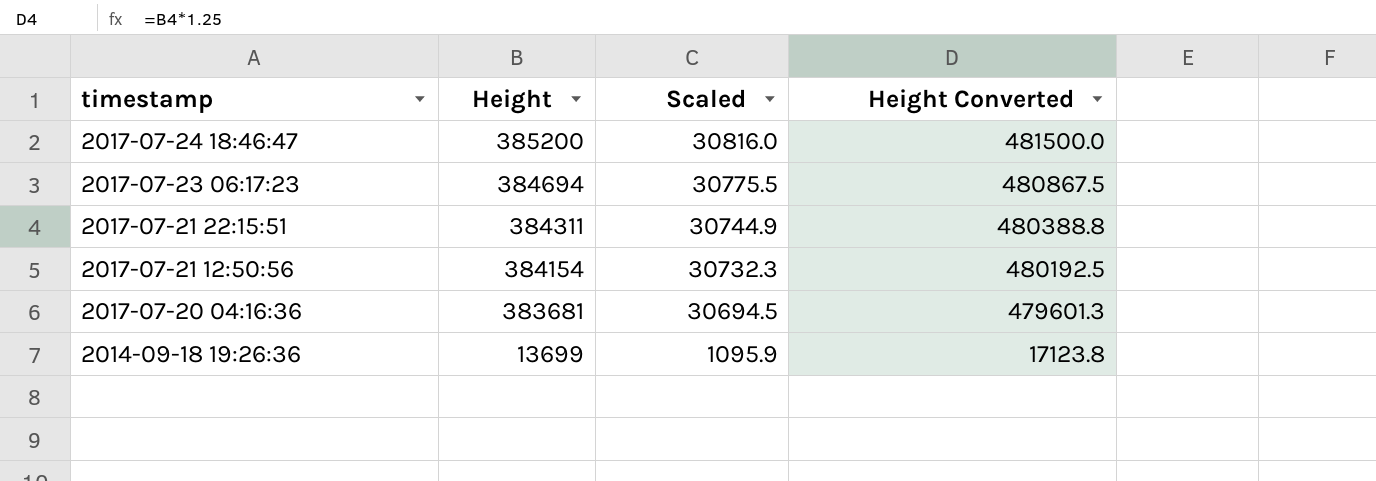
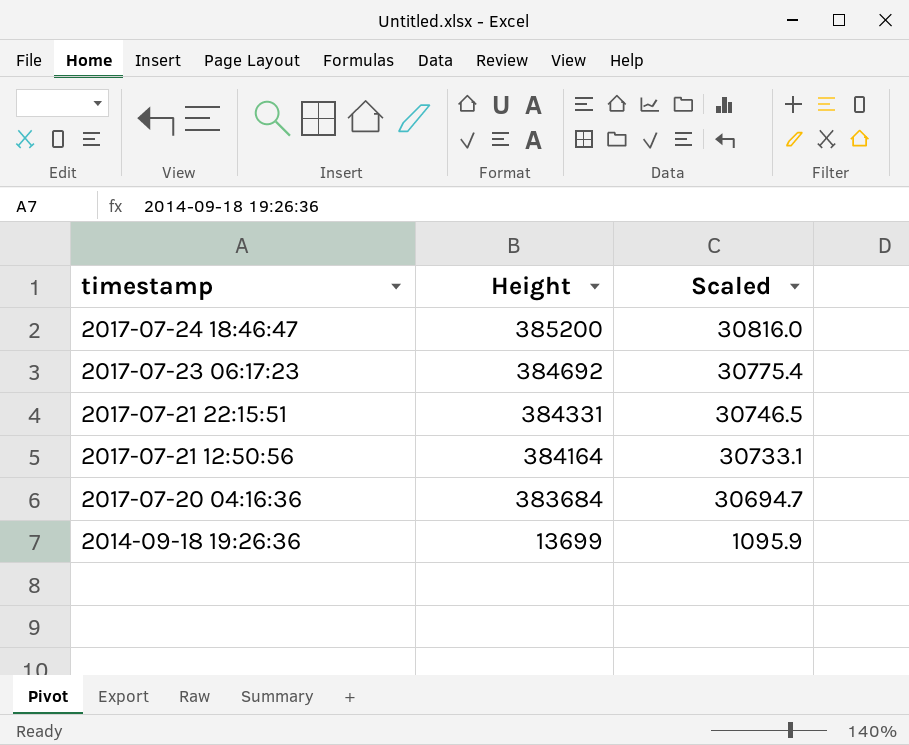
column Height Converted | formula: [Height] * 1.25 -> none
2017-07-23 06:17:23 | Height: 384694 -> 384692
2017-07-23 06:17:23 | Scaled: 30775.5 -> 30775.4
2017-07-21 22:15:51 | Height: 384311 -> 384331
2017-07-21 22:15:51 | Scaled: 30744.9 -> 30746.5
2017-07-21 12:50:56 | Height: 384154 -> 384164
2017-07-21 12:50:56 | Scaled: 30732.3 -> 30733.1
2017-07-20 04:16:36 | Height: 383681 -> 383684
2017-07-20 04:16:36 | Scaled: 30694.5 -> 30694.7

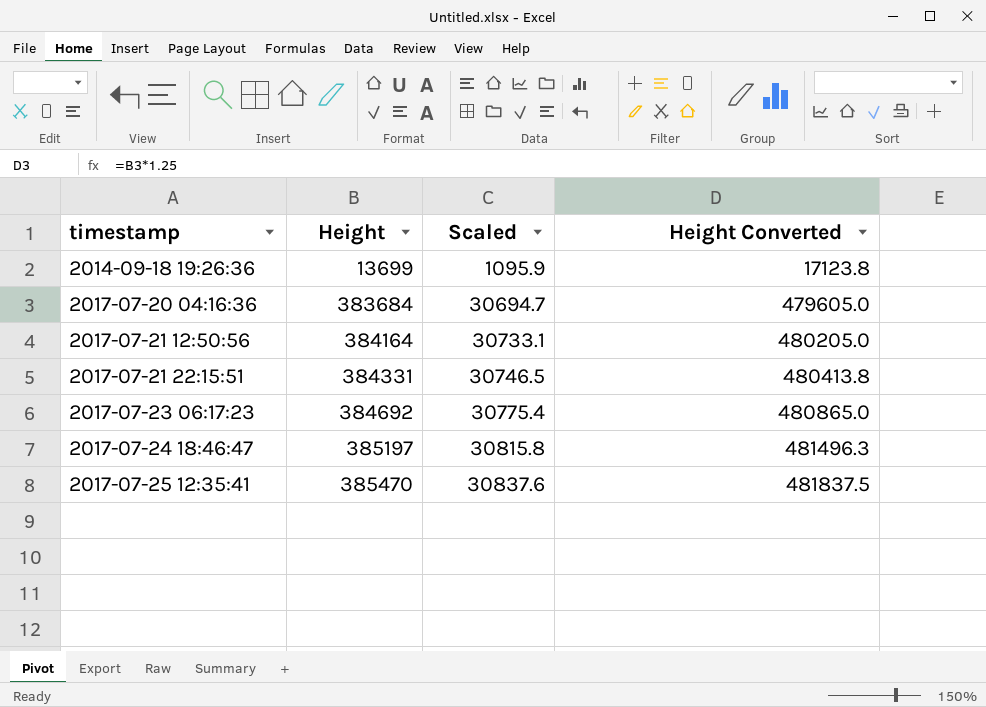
row order: timestamp descending -> timestamp ascending
column Height Converted | formula: none -> [Height] * 1.25
2017-07-24 18:46:47 | Height: 385200 -> 385197
2017-07-24 18:46:47 | Scaled: 30816.0 -> 30815.8
row 2017-07-25 12:35:41: none -> 385470 | 30837.6 | 481837.5

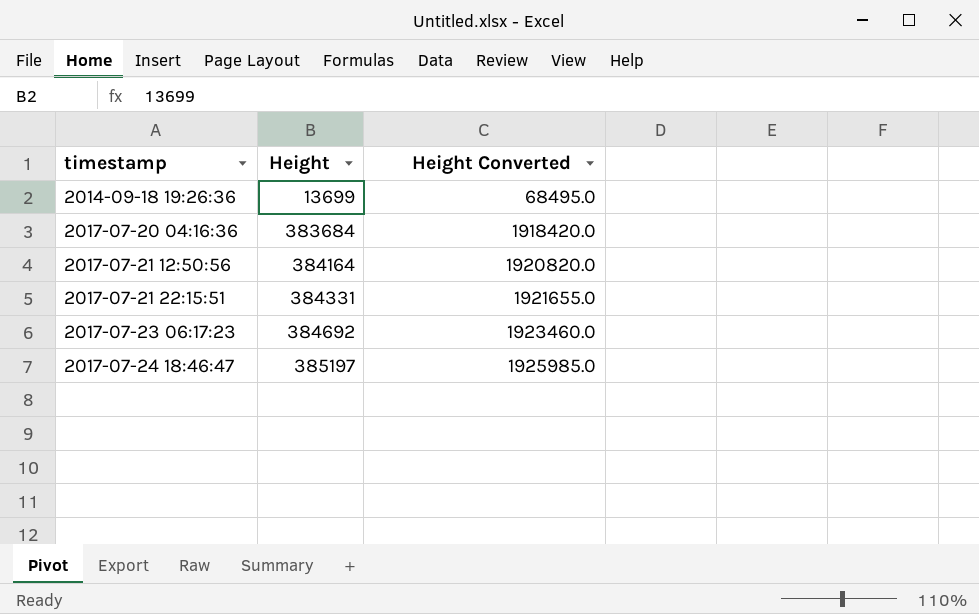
column Scaled | formula: [Height] * 0.08 -> none
column Height Converted | formula: [Height] * 1.25 -> [Height] * 5
row 2017-07-25 12:35:41: 385470 | 30837.6 | 481837.5 -> none

